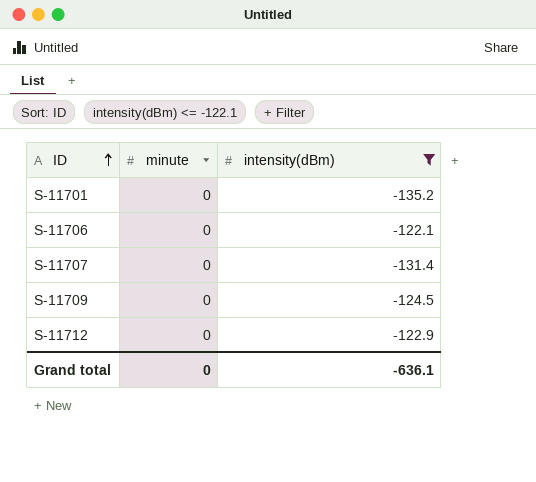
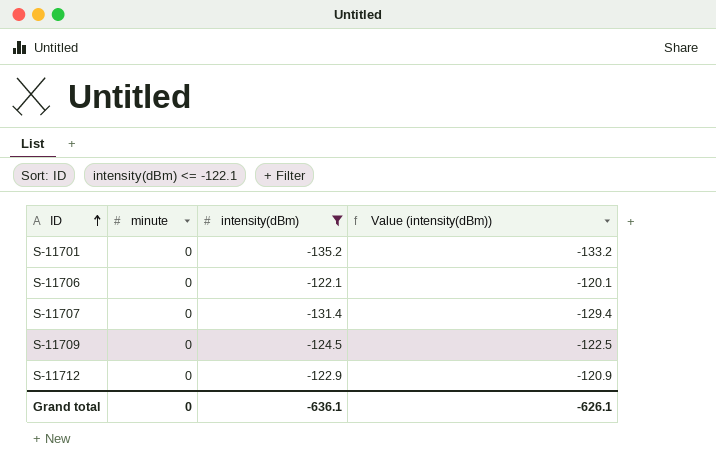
column Value (intensity(dBm)) | formula: none -> [intensity(dBm)] + 2

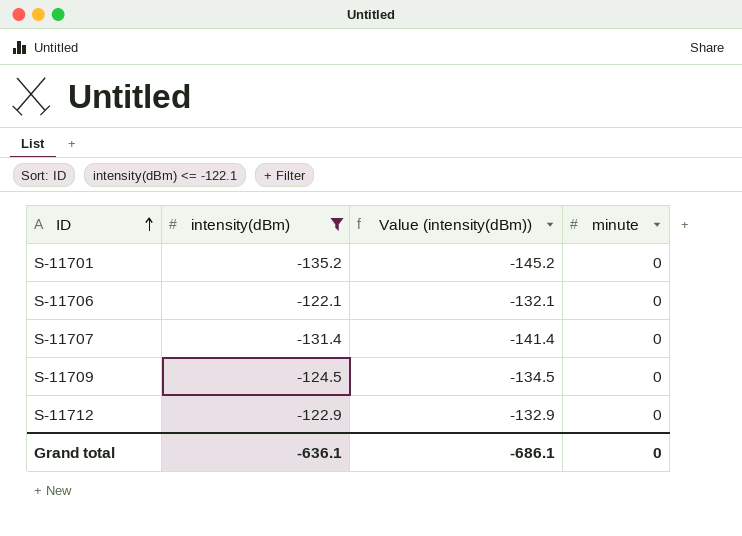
column Value (intensity(dBm)) | formula: [intensity(dBm)] + 2 -> [intensity(dBm)] - 10
column minute | position: 2 -> 4
Grand total | Value (intensity(dBm)): -626.1 -> -686.1

